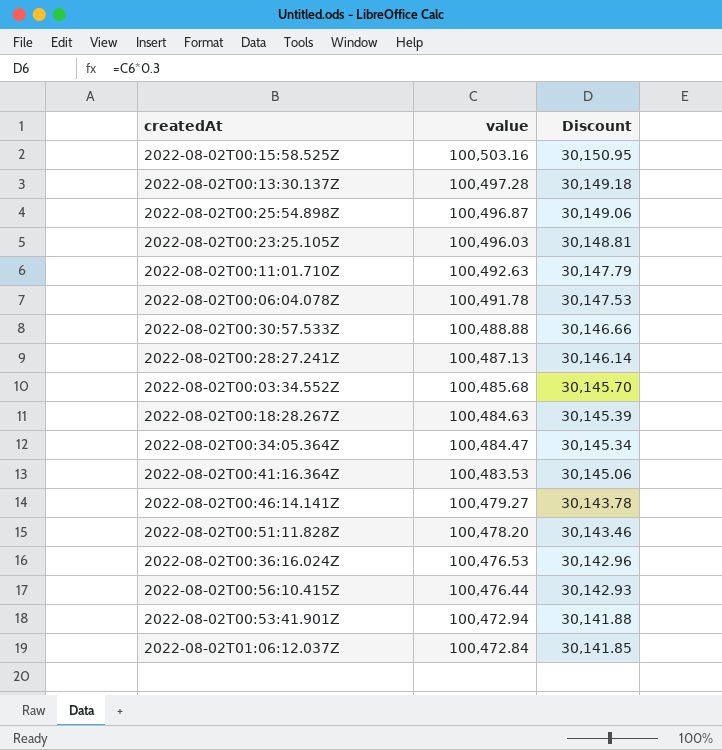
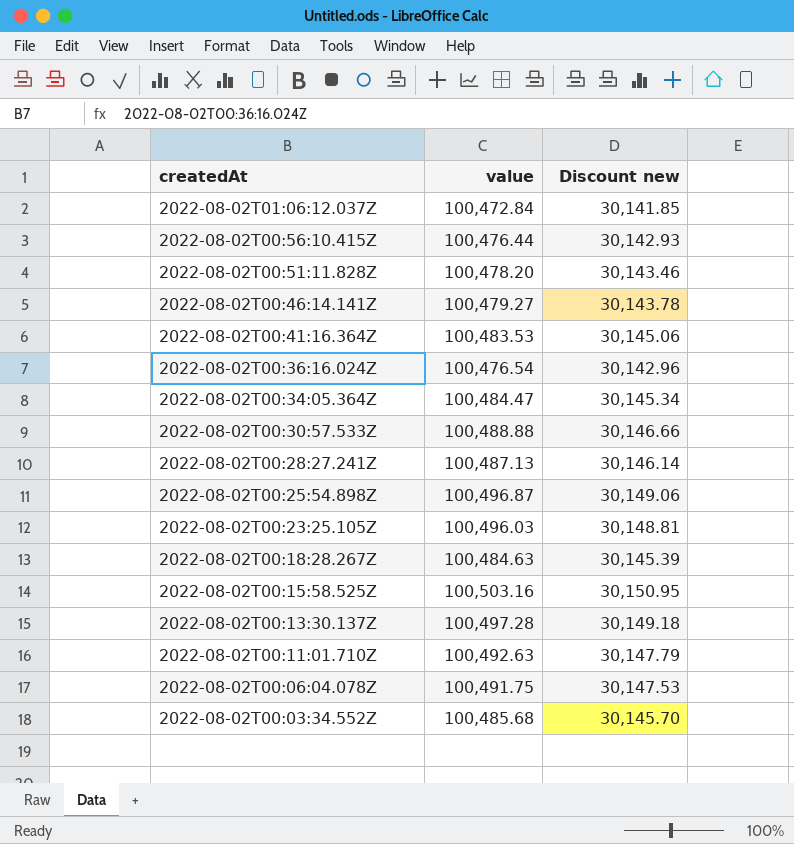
row order: value descending -> createdAt descending
column name: Discount -> Discount new
row 2022-08-02T00:53:41.901Z: 100,472.94 | 30,141.88 -> none
2022-08-02T00:36:16.024Z | value: 100,476.53 -> 100,476.54
2022-08-02T00:06:04.078Z | value: 100,491.78 -> 100,491.75

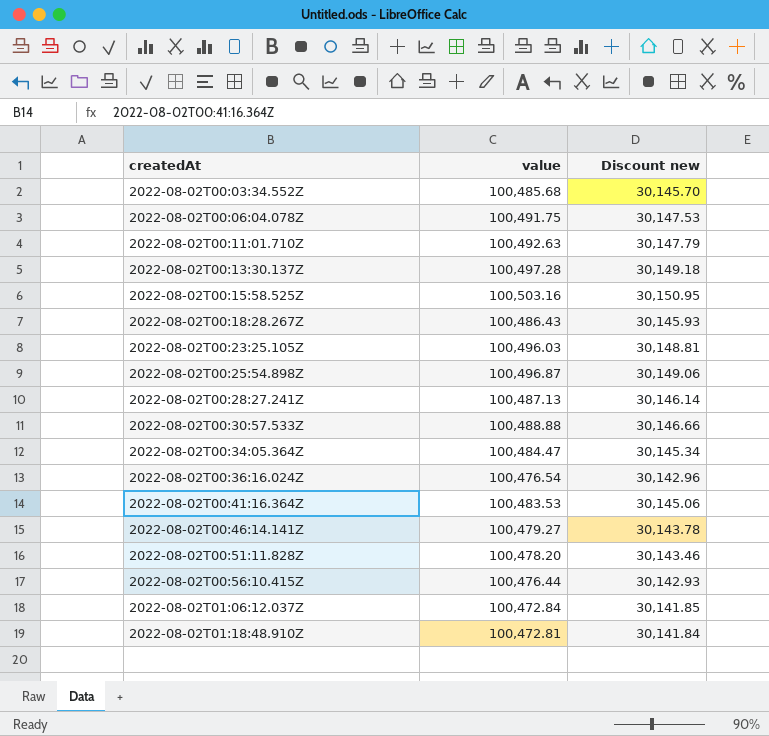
row order: createdAt descending -> createdAt ascending
2022-08-02T00:18:28.267Z | value: 100,484.63 -> 100,486.43
2022-08-02T00:18:28.267Z | Discount new: 30,145.39 -> 30,145.93
row 2022-08-02T01:18:48.910Z: none -> 100,472.81 | 30,141.84

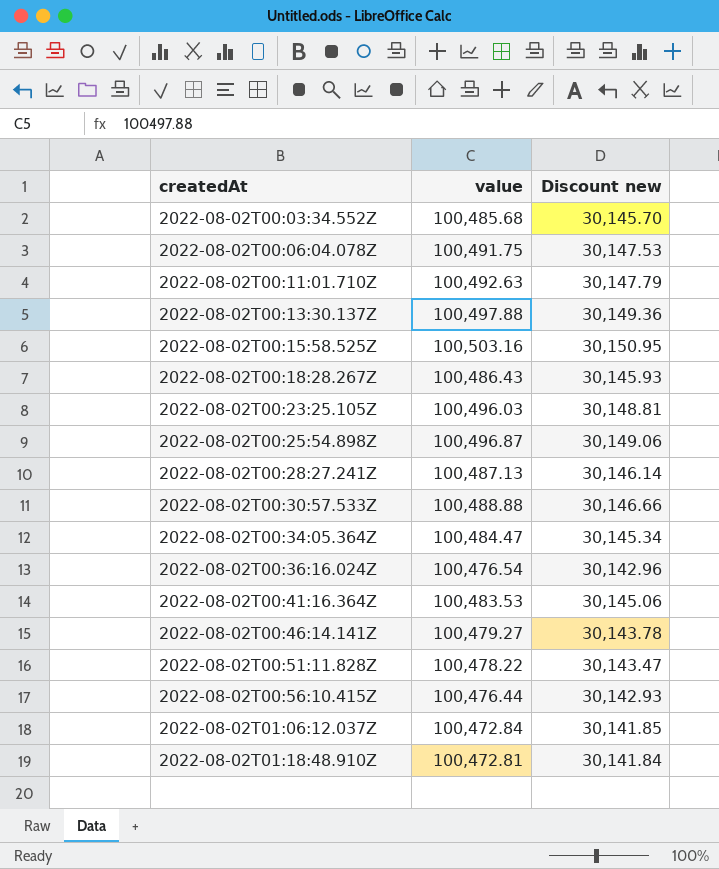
2022-08-02T00:13:30.137Z | value: 100,497.28 -> 100,497.88
2022-08-02T00:13:30.137Z | Discount new: 30,149.18 -> 30,149.36
2022-08-02T00:51:11.828Z | value: 100,478.20 -> 100,478.22
2022-08-02T00:51:11.828Z | Discount new: 30,143.46 -> 30,143.47

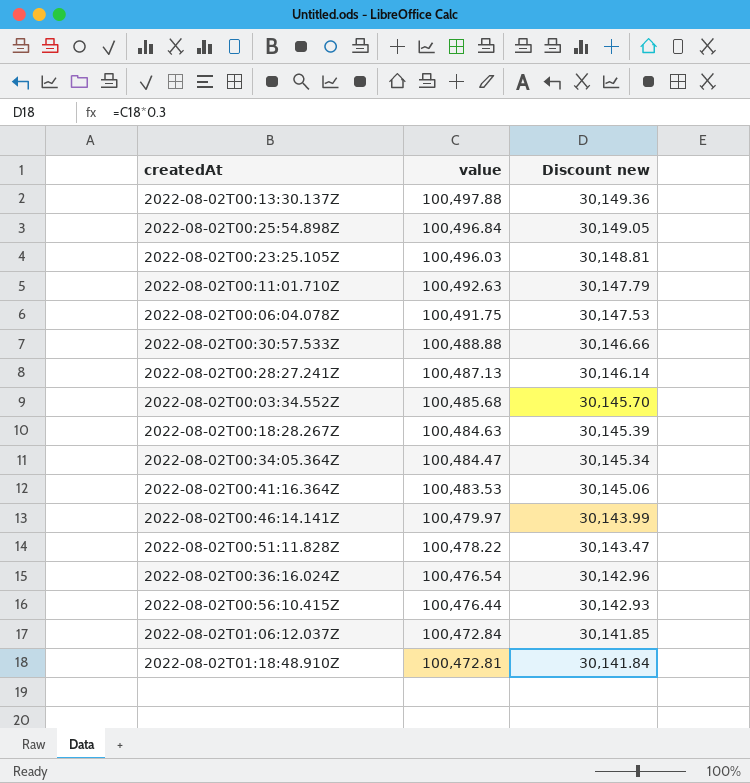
row order: createdAt ascending -> value descending
row 2022-08-02T00:15:58.525Z: 100,503.16 | 30,150.95 -> none
2022-08-02T00:25:54.898Z | value: 100,496.87 -> 100,496.84
2022-08-02T00:25:54.898Z | Discount new: 30,149.06 -> 30,149.05
2022-08-02T00:18:28.267Z | value: 100,486.43 -> 100,484.63
2022-08-02T00:18:28.267Z | Discount new: 30,145.93 -> 30,145.39
2022-08-02T00:46:14.141Z | value: 100,479.27 -> 100,479.97
2022-08-02T00:46:14.141Z | Discount new: 30,143.78 -> 30,143.99

